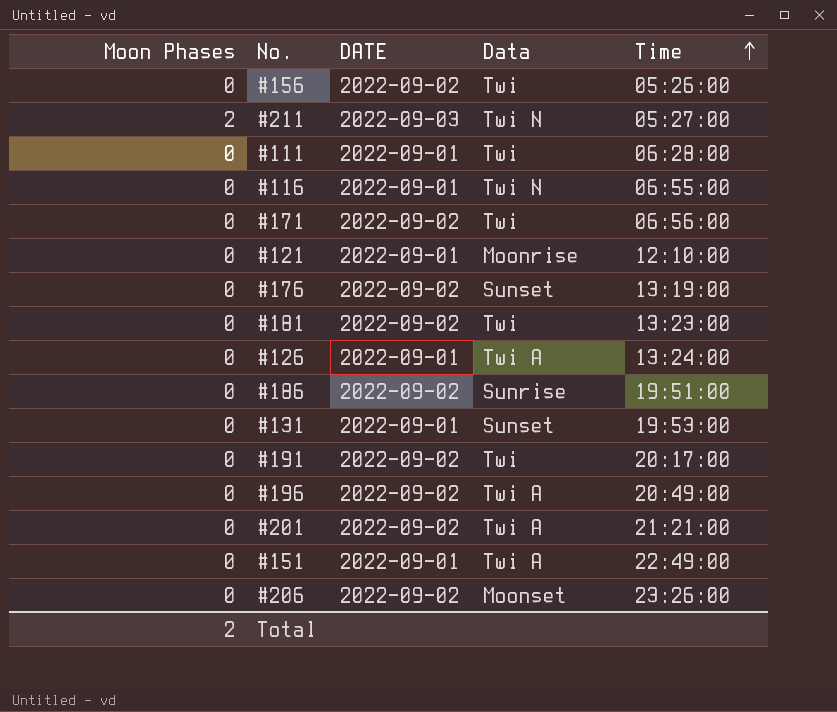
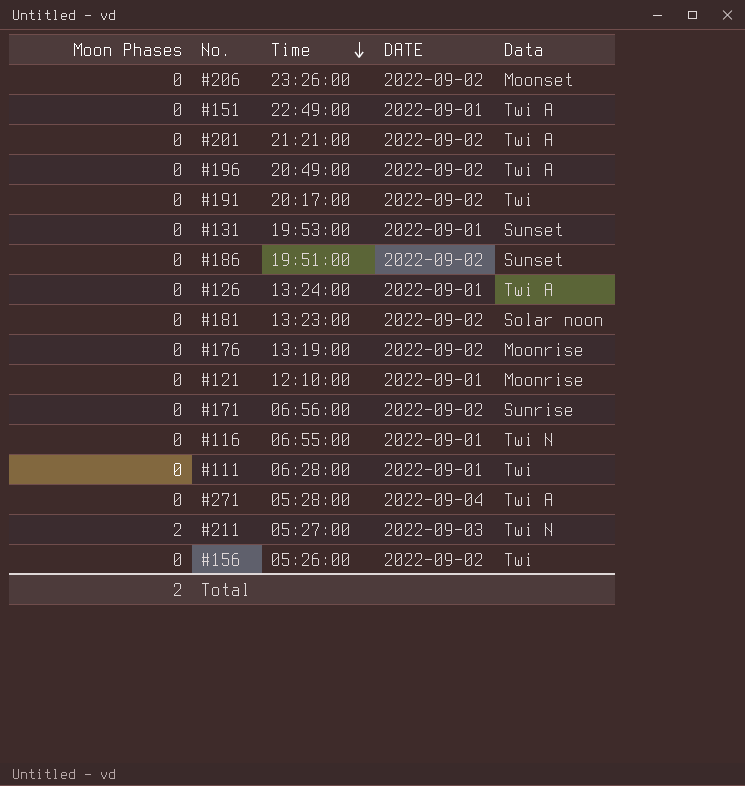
row order: Time ascending -> Time descending
column Time | position: 5 -> 3
#186 | Data: Sunrise -> Sunset
#181 | Data: Twi -> Solar noon
#176 | Data: Sunset -> Moonrise
#171 | Data: Twi -> Sunrise
row #271: none -> 0 | 05:28:00 | 2022-09-04 | Twi A

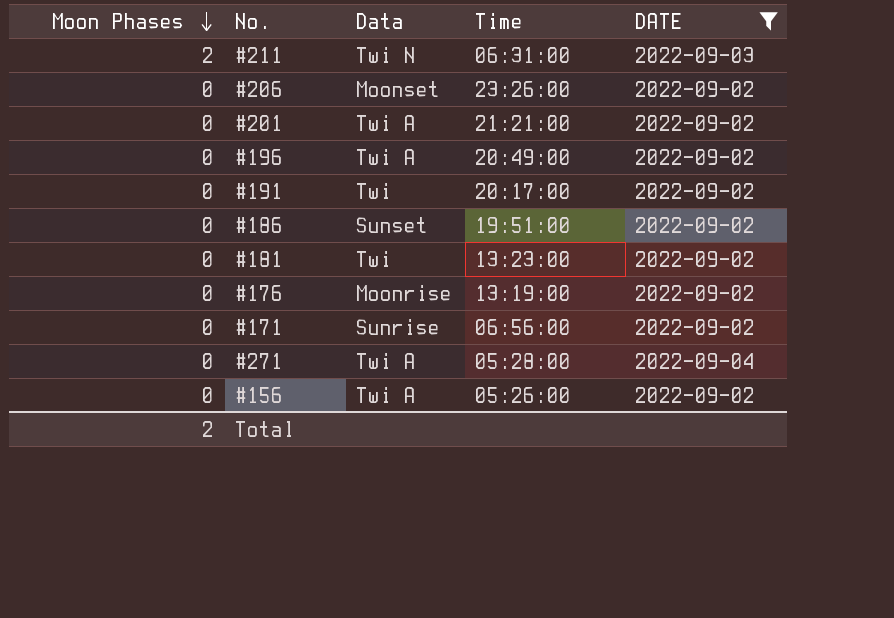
filter: none -> DATE != 2022-09-01
row order: Time descending -> Moon Phases descending
column Data | position: 5 -> 3
#211 | Time: 05:27:00 -> 06:31:00
#181 | Data: Solar noon -> Twi
#156 | Data: Twi -> Twi A

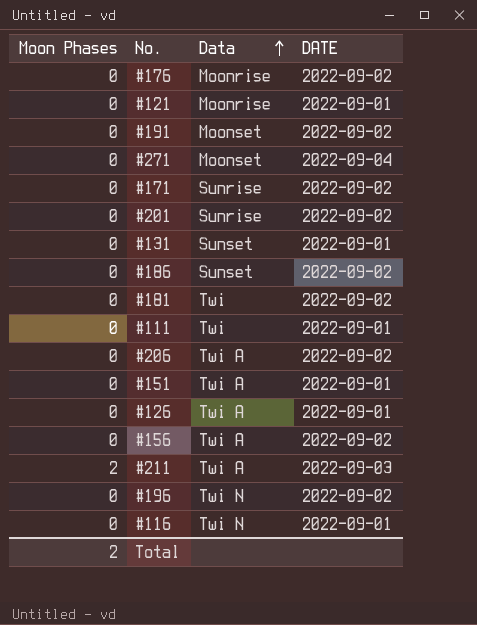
filter: DATE != 2022-09-01 -> none
row order: Moon Phases descending -> Data ascending
column Time | position: 4 -> none
#191 | Data: Twi -> Moonset
#271 | Data: Twi A -> Moonset
#201 | Data: Twi A -> Sunrise
#206 | Data: Moonset -> Twi A
#211 | Data: Twi N -> Twi A
#196 | Data: Twi A -> Twi N

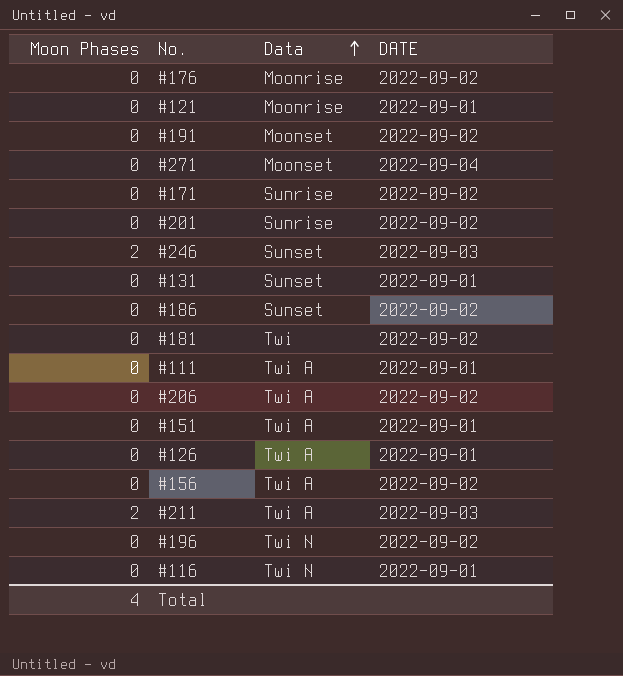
row #246: none -> 2 | Sunset | 2022-09-03
#111 | Data: Twi -> Twi A
Total | Moon Phases: 2 -> 4

